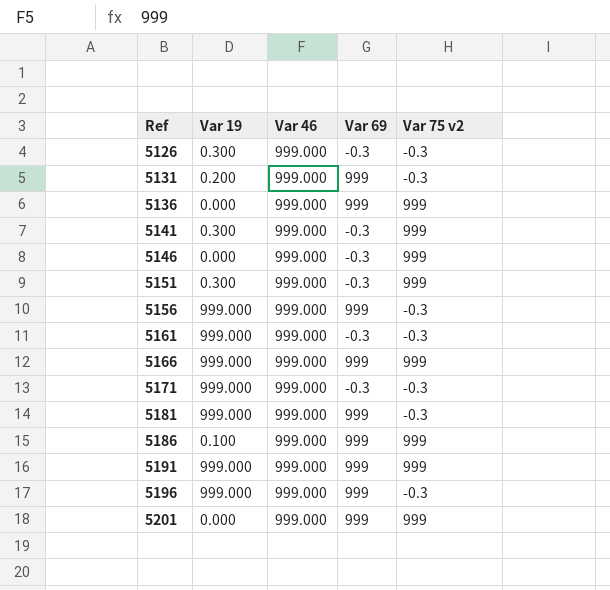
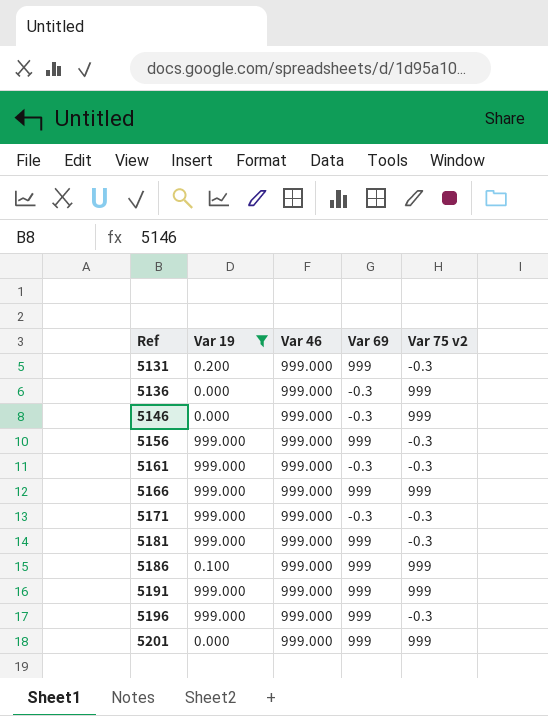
filter: none -> Var 19 != 0.300
5136 | Var 69: 999 -> -0.3

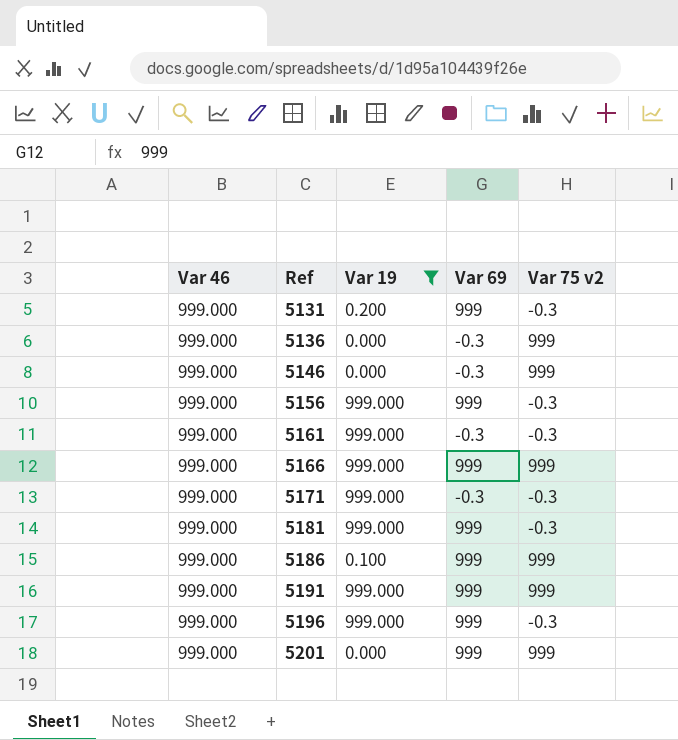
column Var 46 | position: 3 -> 1

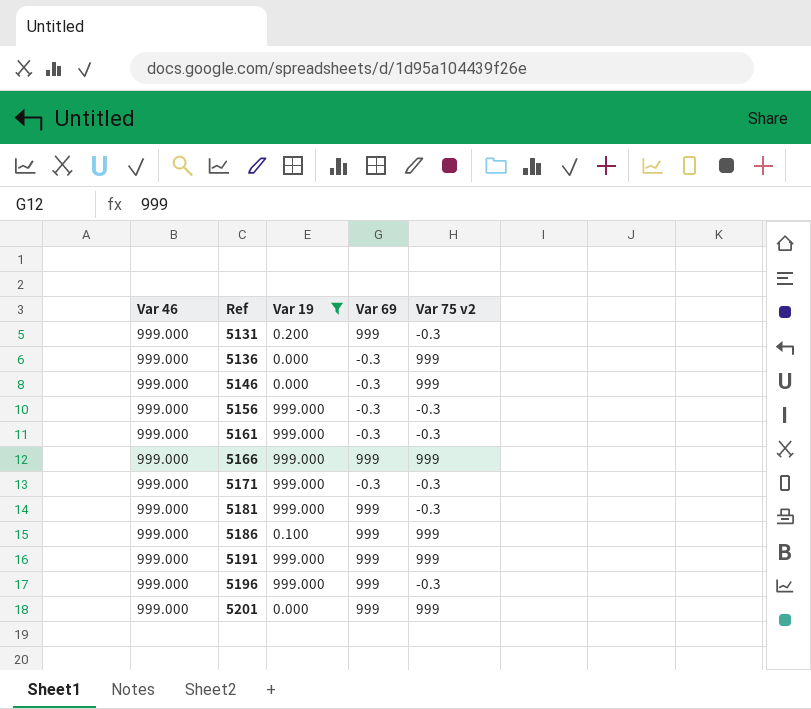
5156 | Var 69: 999 -> -0.3

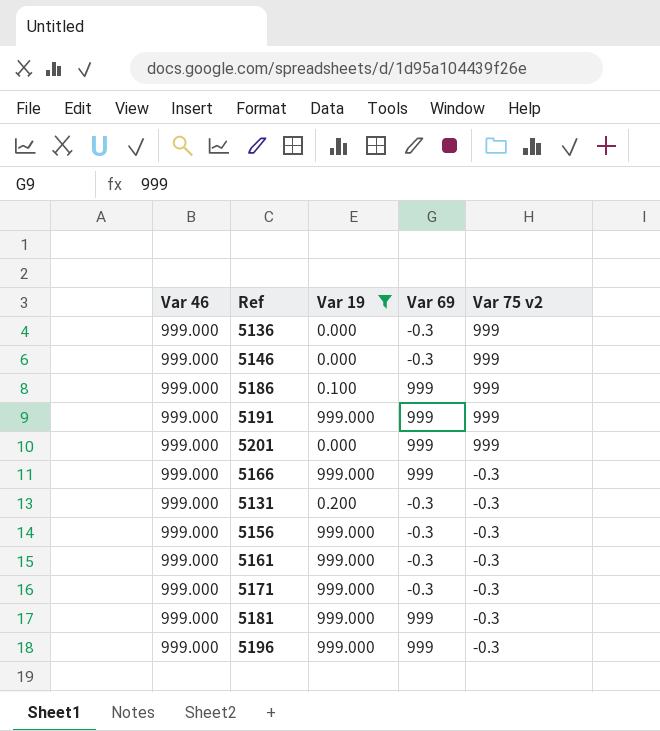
row order: Ref ascending -> Var 75 v2 descending
5166 | Var 75 v2: 999 -> -0.3
5131 | Var 69: 999 -> -0.3

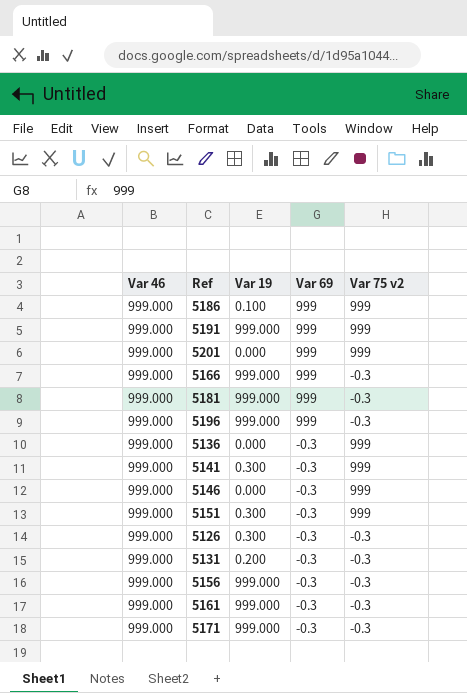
filter: Var 19 != 0.300 -> none
row order: Var 75 v2 descending -> Var 69 descending

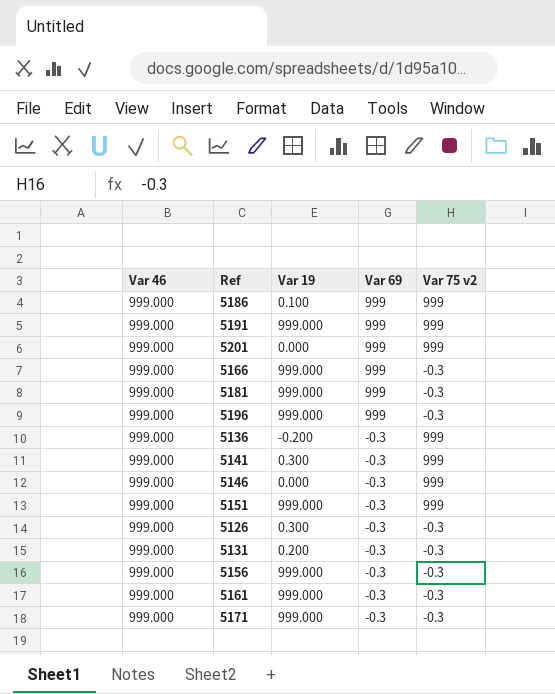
5136 | Var 19: 0.000 -> -0.200
5151 | Var 19: 0.300 -> 999.000

